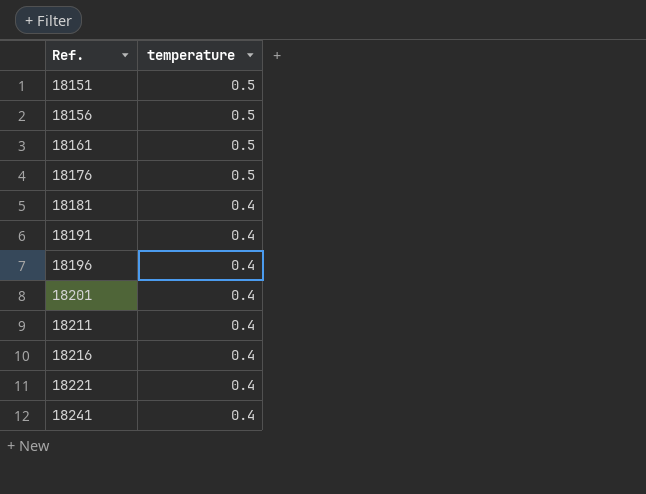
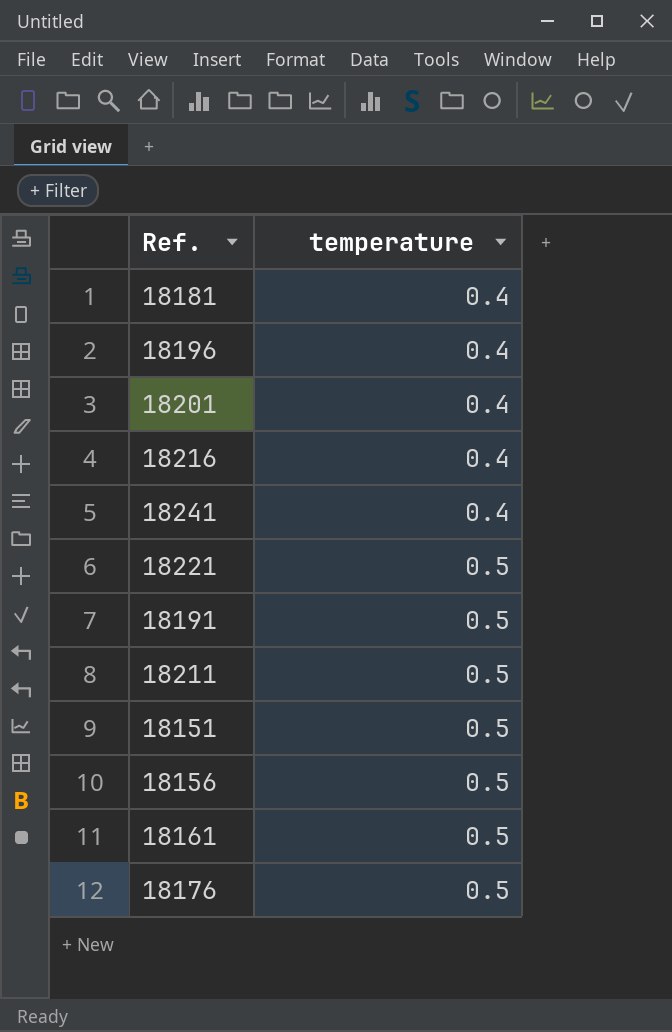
row order: Ref. ascending -> temperature ascending
18221 | temperature: 0.4 -> 0.5
18191 | temperature: 0.4 -> 0.5
18211 | temperature: 0.4 -> 0.5

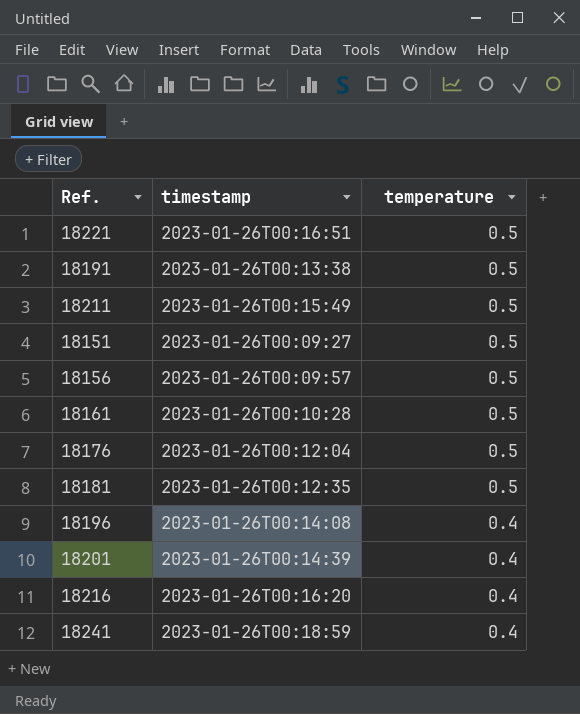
row order: temperature ascending -> temperature descending
column timestamp | position: none -> 2
18181 | temperature: 0.4 -> 0.5

